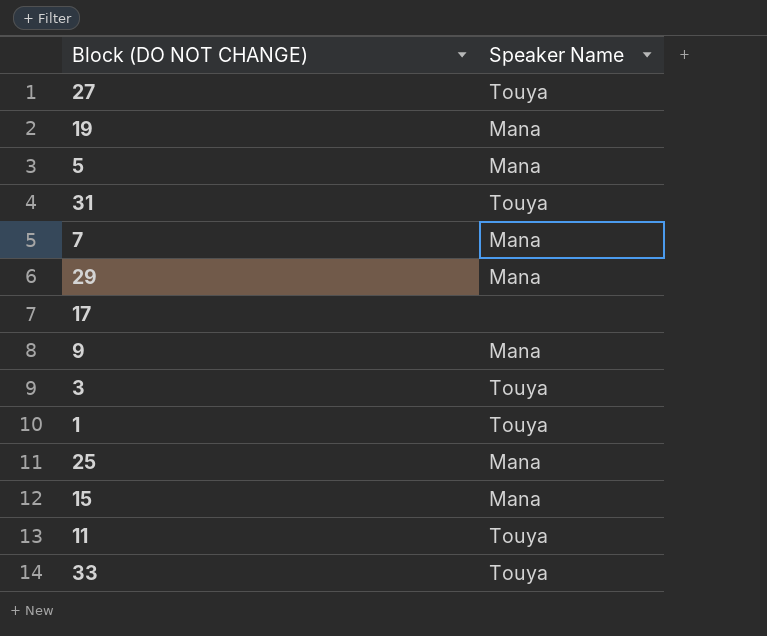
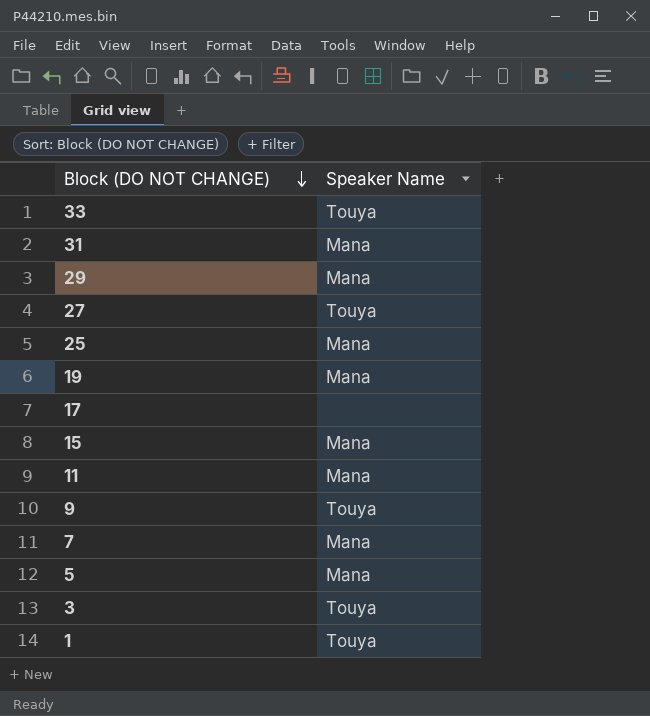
row order: none -> Block (DO NOT CHANGE) descending
31 | Speaker Name: Touya -> Mana
11 | Speaker Name: Touya -> Mana
9 | Speaker Name: Mana -> Touya

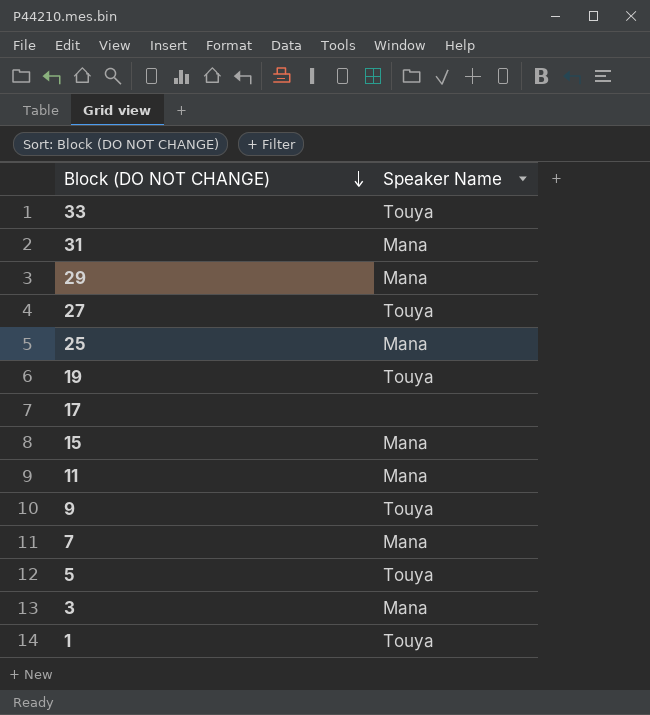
19 | Speaker Name: Mana -> Touya
5 | Speaker Name: Mana -> Touya
3 | Speaker Name: Touya -> Mana

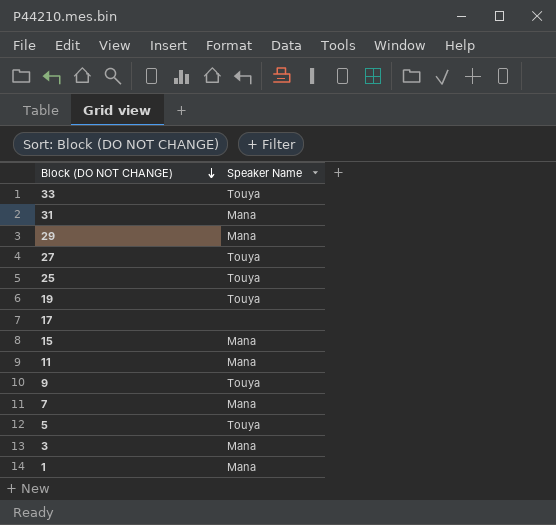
25 | Speaker Name: Mana -> Touya
1 | Speaker Name: Touya -> Mana

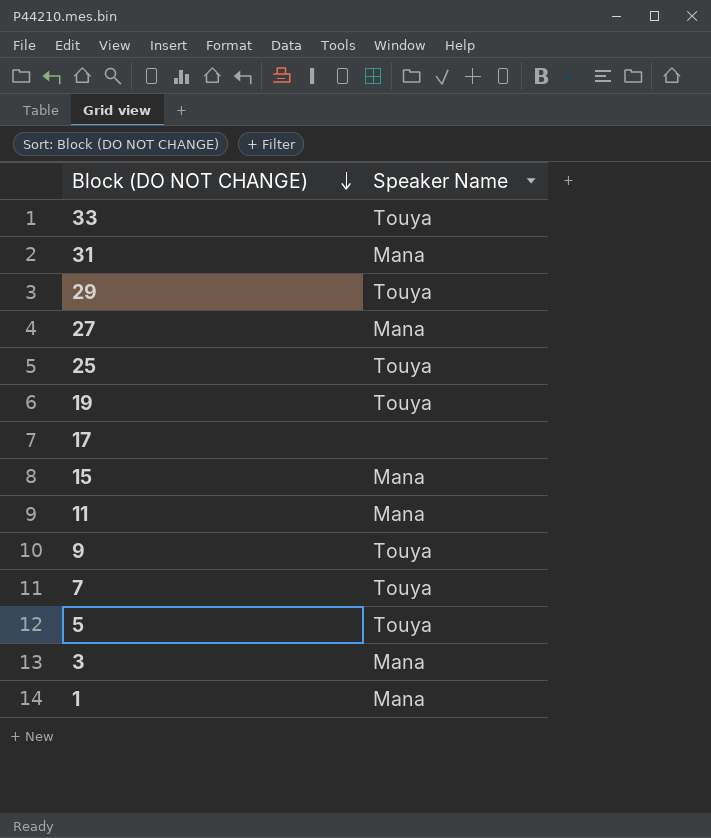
29 | Speaker Name: Mana -> Touya
27 | Speaker Name: Touya -> Mana
7 | Speaker Name: Mana -> Touya

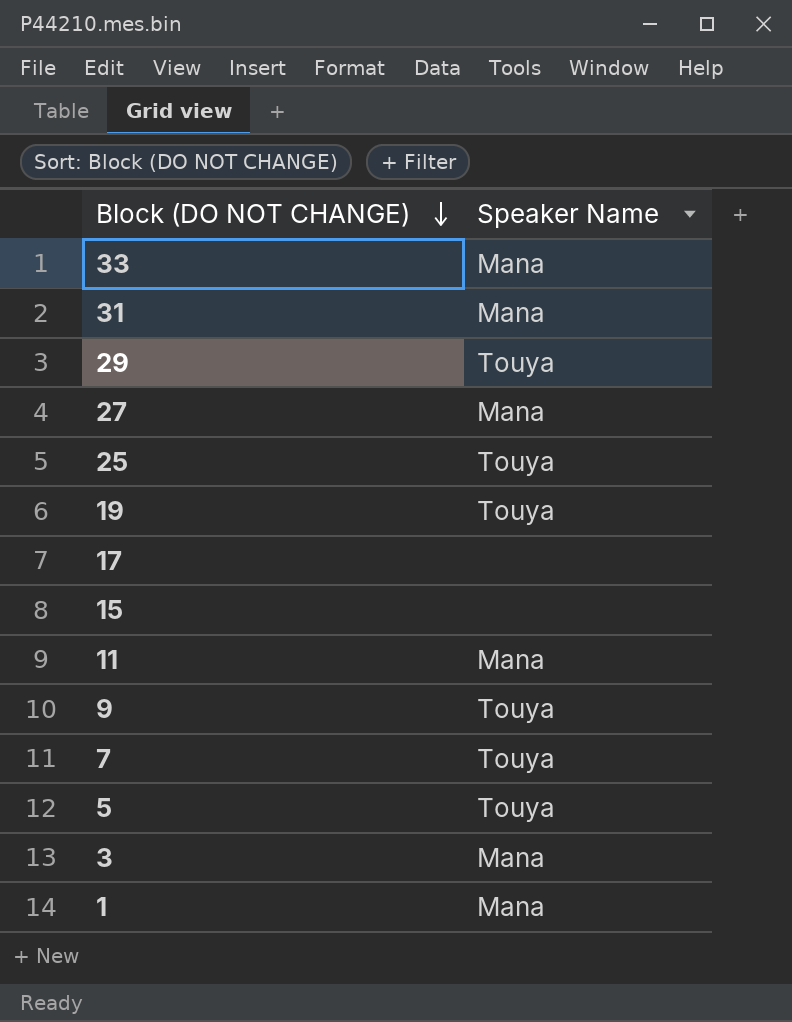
33 | Speaker Name: Touya -> Mana
15 | Speaker Name: Mana -> none

